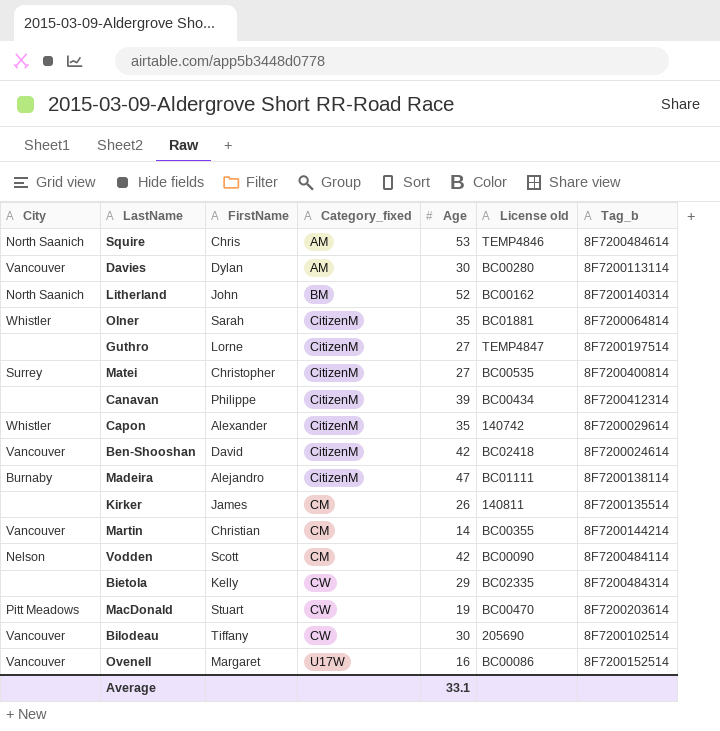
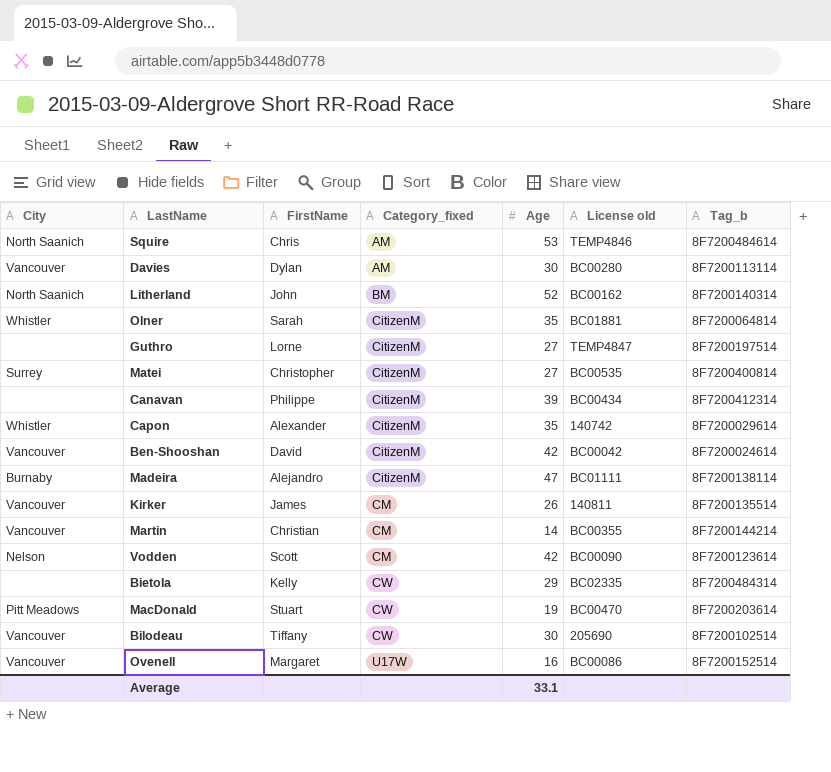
Ben-Shooshan | License old: BC02418 -> BC00042
Kirker | City: none -> Vancouver
Vodden | Tag_b: 8F7200484114 -> 8F7200123614

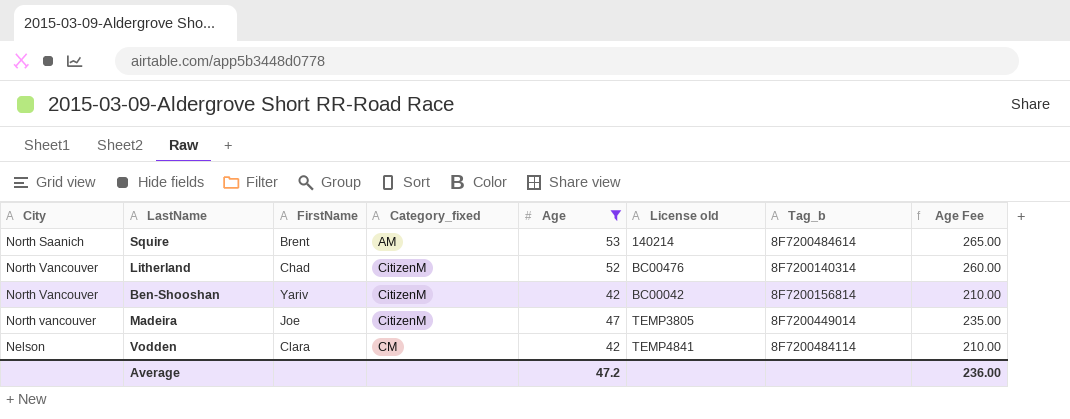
filter: none -> Age >= 42
column Age Fee | formula: none -> [Age] * 5
Squire | FirstName: Chris -> Brent
Squire | License old: TEMP4846 -> 140214
Litherland | City: North Saanich -> North Vancouver
Litherland | FirstName: John -> Chad
Litherland | Category_fixed: BM -> CitizenM
Litherland | License old: BC00162 -> BC00476
Ben-Shooshan | City: Vancouver -> North Vancouver
Ben-Shooshan | FirstName: David -> Yariv
Ben-Shooshan | Tag_b: 8F7200024614 -> 8F7200156814
Madeira | City: Burnaby -> North vancouver
Madeira | FirstName: Alejandro -> Joe
Madeira | License old: BC01111 -> TEMP3805
Madeira | Tag_b: 8F7200138114 -> 8F7200449014
Vodden | FirstName: Scott -> Clara
Vodden | License old: BC00090 -> TEMP4841
Vodden | Tag_b: 8F7200123614 -> 8F7200484114
Average | Age: 33.1 -> 47.2

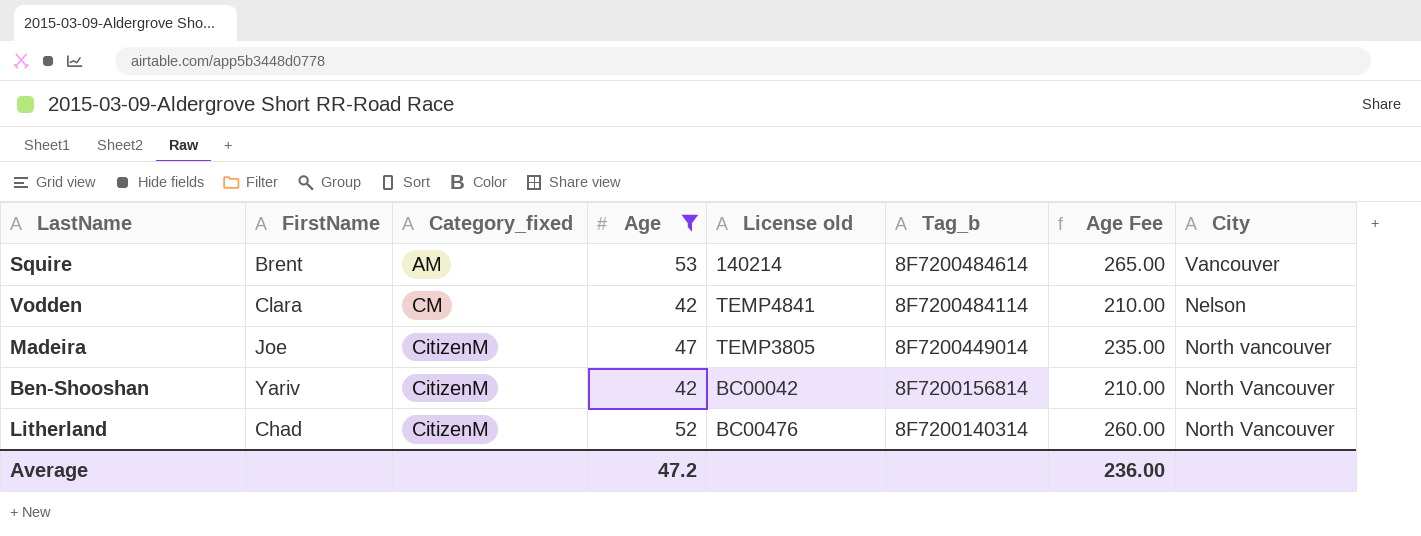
row order: Category_fixed ascending -> Tag_b descending
column City | position: 1 -> 8
Squire | City: North Saanich -> Vancouver

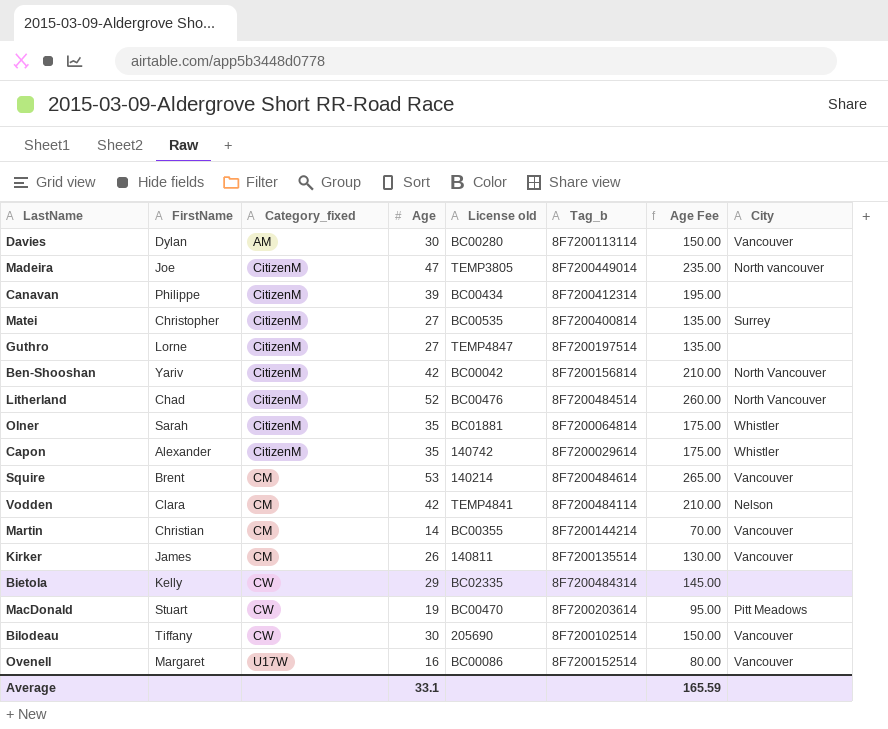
filter: Age >= 42 -> none
row order: Tag_b descending -> Category_fixed ascending
Litherland | Tag_b: 8F7200140314 -> 8F7200484514
Squire | Category_fixed: AM -> CM
Average | Age: 47.2 -> 33.1
Average | Age Fee: 236.00 -> 165.59

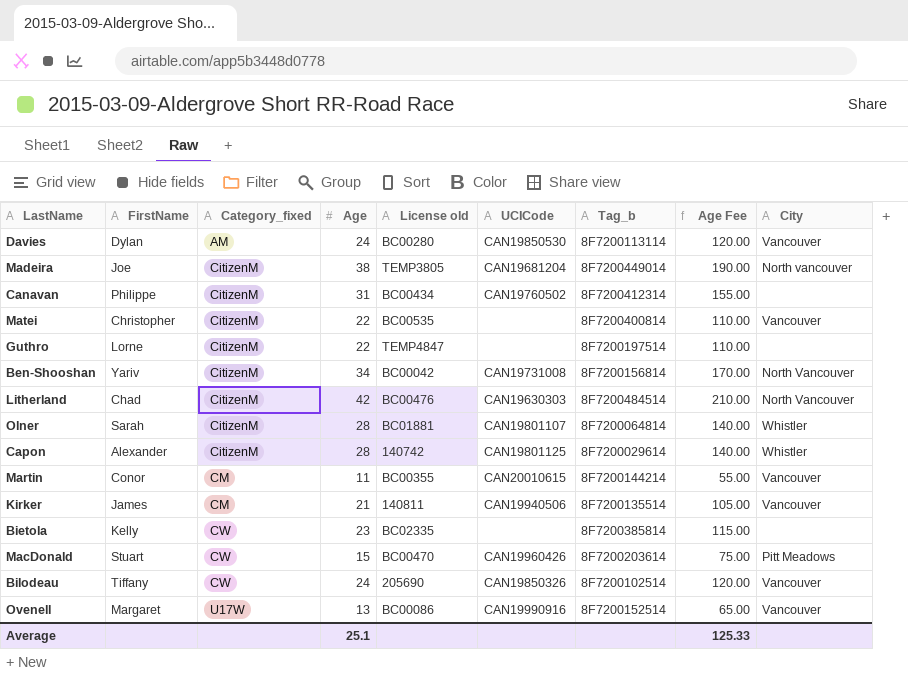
column UCICode | position: none -> 6
row Squire: Brent | CM | 53 | 140214 | 8F7200484614 | 265.00 | Vancouver -> none
row Vodden: Clara | CM | 42 | TEMP4841 | 8F7200484114 | 210.00 | Nelson -> none
Davies | Age: 30 -> 24
Davies | Age Fee: 150.00 -> 120.00
Madeira | Age: 47 -> 38
Madeira | Age Fee: 235.00 -> 190.00
Canavan | Age: 39 -> 31
Canavan | Age Fee: 195.00 -> 155.00
Matei | Age: 27 -> 22
Matei | Age Fee: 135.00 -> 110.00
Matei | City: Surrey -> Vancouver
Guthro | Age: 27 -> 22
Guthro | Age Fee: 135.00 -> 110.00
Ben-Shooshan | Age: 42 -> 34
Ben-Shooshan | Age Fee: 210.00 -> 170.00
Litherland | Age: 52 -> 42
Litherland | Age Fee: 260.00 -> 210.00
Olner | Age: 35 -> 28
Olner | Age Fee: 175.00 -> 140.00
Capon | Age: 35 -> 28
Capon | Age Fee: 175.00 -> 140.00
Martin | FirstName: Christian -> Conor
Martin | Age: 14 -> 11
Martin | Age Fee: 70.00 -> 55.00
Kirker | Age: 26 -> 21
Kirker | Age Fee: 130.00 -> 105.00
Bietola | Age: 29 -> 23
Bietola | Tag_b: 8F7200484314 -> 8F7200385814
Bietola | Age Fee: 145.00 -> 115.00
MacDonald | Age: 19 -> 15
MacDonald | Age Fee: 95.00 -> 75.00
Bilodeau | Age: 30 -> 24
Bilodeau | Age Fee: 150.00 -> 120.00
Ovenell | Age: 16 -> 13
Ovenell | Age Fee: 80.00 -> 65.00
Average | Age: 33.1 -> 25.1
Average | Age Fee: 165.59 -> 125.33

